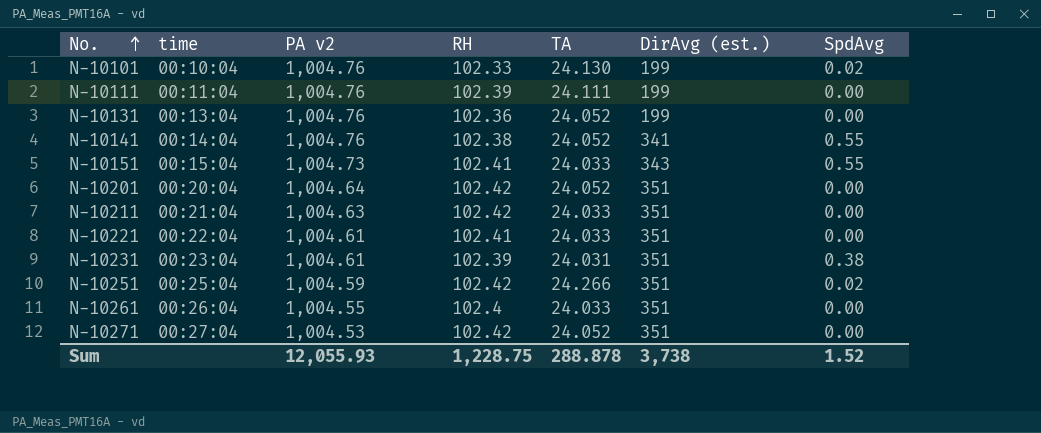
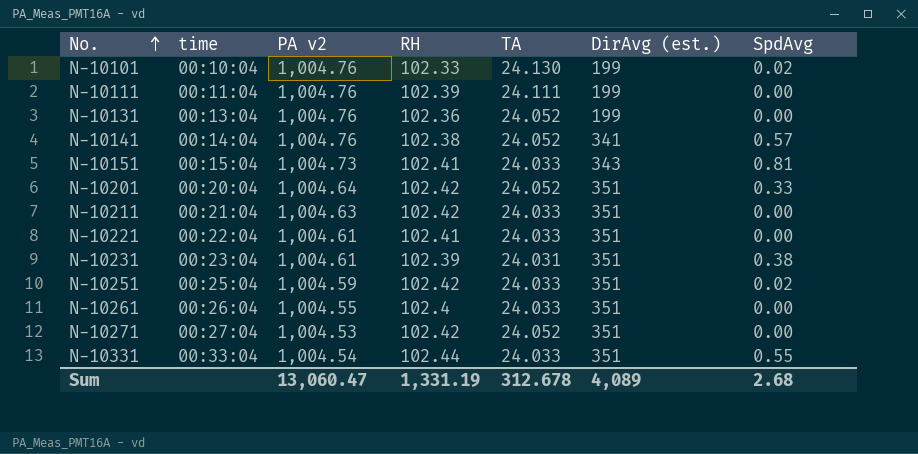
N-10141 | SpdAvg: 0.55 -> 0.57
N-10151 | SpdAvg: 0.55 -> 0.81
N-10201 | SpdAvg: 0.00 -> 0.33
N-10251 | TA: 24.266 -> 24.033
row N-10331: none -> 00:33:04 | 1,004.54 | 102.44 | 24.033 | 351 | 0.55
Sum | PA v2: 12,055.93 -> 13,060.47
Sum | RH: 1,228.75 -> 1,331.19
Sum | TA: 288.878 -> 312.678
Sum | DirAvg (est.): 3,738 -> 4,089
Sum | SpdAvg: 1.52 -> 2.68

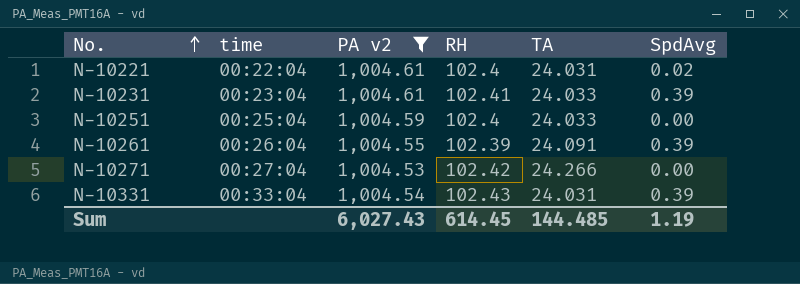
filter: none -> PA v2 <= 1,004.61
column DirAvg (est.) | position: 6 -> none
N-10221 | RH: 102.41 -> 102.4
N-10221 | TA: 24.033 -> 24.031
N-10221 | SpdAvg: 0.00 -> 0.02
N-10231 | RH: 102.39 -> 102.41
N-10231 | TA: 24.031 -> 24.033
N-10231 | SpdAvg: 0.38 -> 0.39
N-10251 | RH: 102.42 -> 102.4
N-10251 | SpdAvg: 0.02 -> 0.00
N-10261 | RH: 102.4 -> 102.39
N-10261 | TA: 24.033 -> 24.091
N-10261 | SpdAvg: 0.00 -> 0.39
N-10271 | TA: 24.052 -> 24.266
N-10331 | RH: 102.44 -> 102.43
N-10331 | TA: 24.033 -> 24.031
N-10331 | SpdAvg: 0.55 -> 0.39
Sum | PA v2: 13,060.47 -> 6,027.43
Sum | RH: 1,331.19 -> 614.45
Sum | TA: 312.678 -> 144.485
Sum | SpdAvg: 2.68 -> 1.19

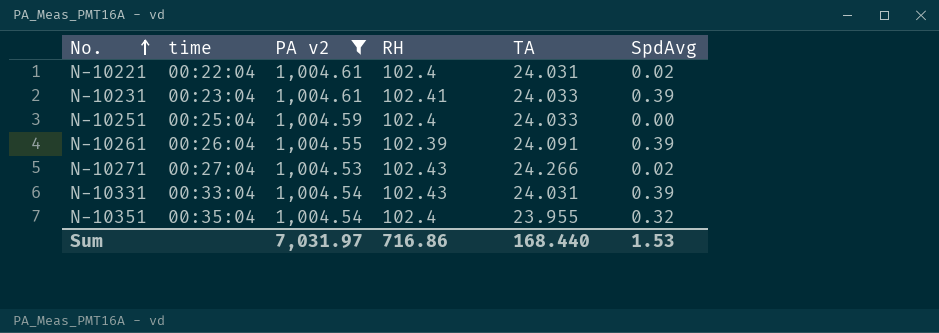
N-10271 | RH: 102.42 -> 102.43
N-10271 | SpdAvg: 0.00 -> 0.02
row N-10351: none -> 00:35:04 | 1,004.54 | 102.4 | 23.955 | 0.32
Sum | PA v2: 6,027.43 -> 7,031.97
Sum | RH: 614.45 -> 716.86
Sum | TA: 144.485 -> 168.440
Sum | SpdAvg: 1.19 -> 1.53

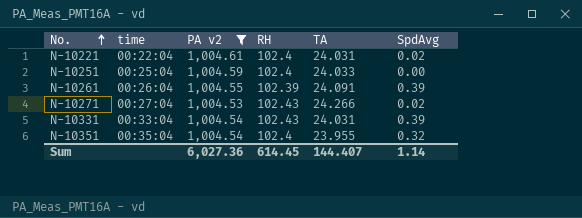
row N-10231: 00:23:04 | 1,004.61 | 102.41 | 24.033 | 0.39 -> none
Sum | PA v2: 7,031.97 -> 6,027.36
Sum | RH: 716.86 -> 614.45
Sum | TA: 168.440 -> 144.407
Sum | SpdAvg: 1.53 -> 1.14

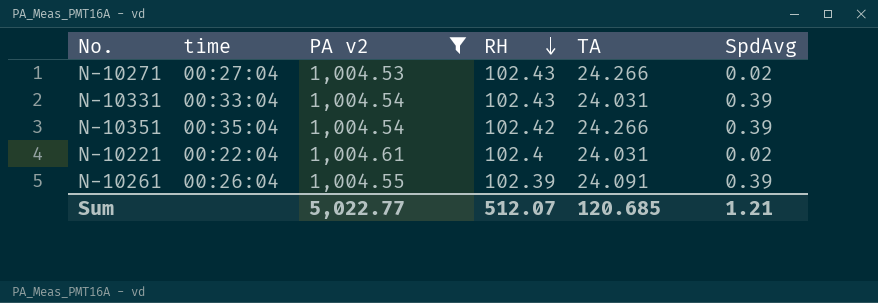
row order: No. ascending -> RH descending
row N-10251: 00:25:04 | 1,004.59 | 102.4 | 24.033 | 0.00 -> none
N-10351 | RH: 102.4 -> 102.42
N-10351 | TA: 23.955 -> 24.266
N-10351 | SpdAvg: 0.32 -> 0.39
Sum | PA v2: 6,027.36 -> 5,022.77
Sum | RH: 614.45 -> 512.07
Sum | TA: 144.407 -> 120.685
Sum | SpdAvg: 1.14 -> 1.21

